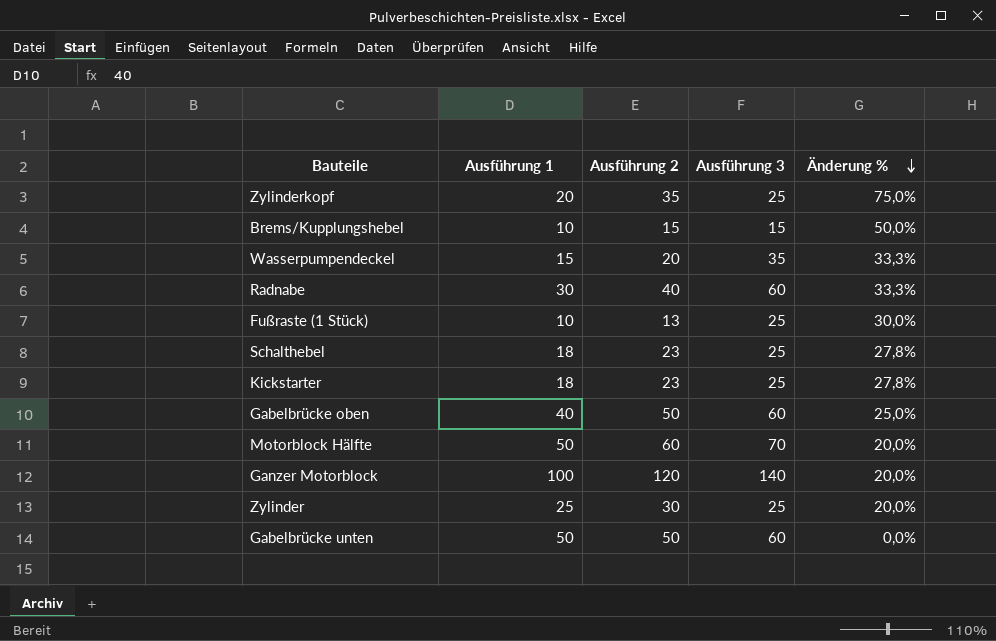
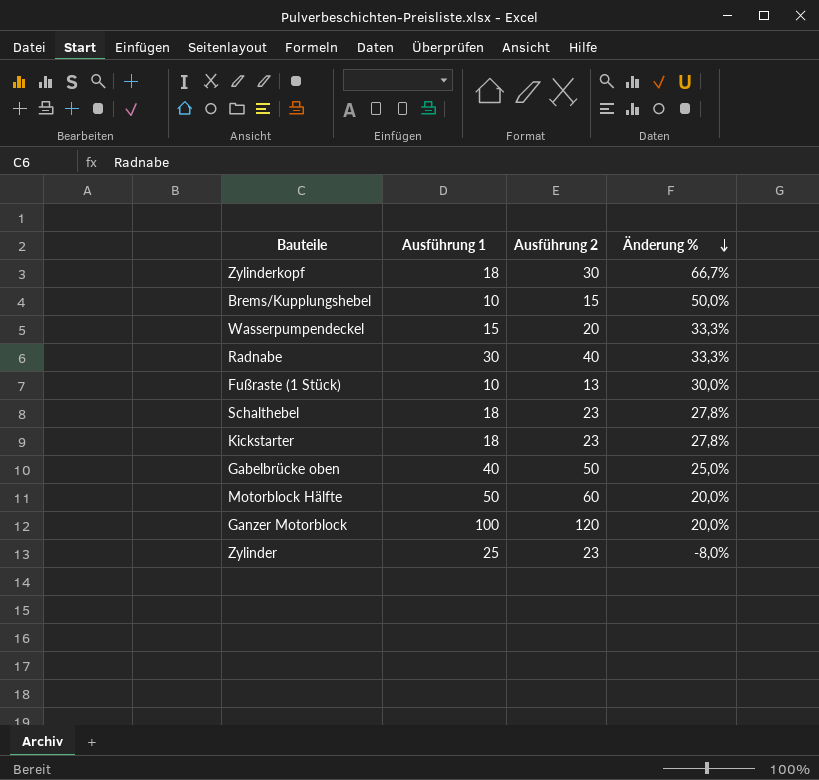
column Ausführung 3 | position: 4 -> none
row Gabelbrücke unten: 50 | 50 | 60 | 0,0% -> none
Zylinderkopf | Ausführung 1: 20 -> 18
Zylinderkopf | Ausführung 2: 35 -> 30
Zylinderkopf | Änderung %: 75,0% -> 66,7%
Zylinder | Ausführung 2: 30 -> 23
Zylinder | Änderung %: 20,0% -> -8,0%

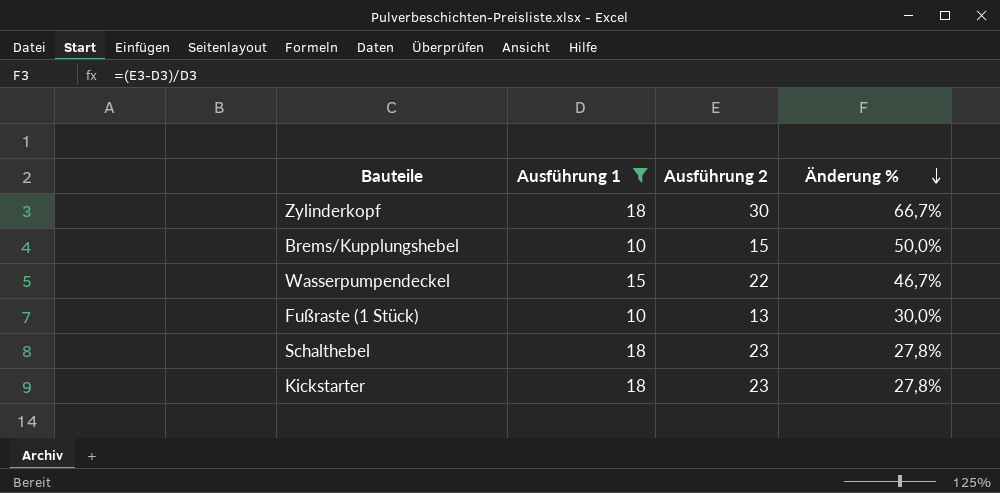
filter: none -> Ausführung 1 <= 18
Wasserpumpendeckel | Ausführung 2: 20 -> 22
Wasserpumpendeckel | Änderung %: 33,3% -> 46,7%

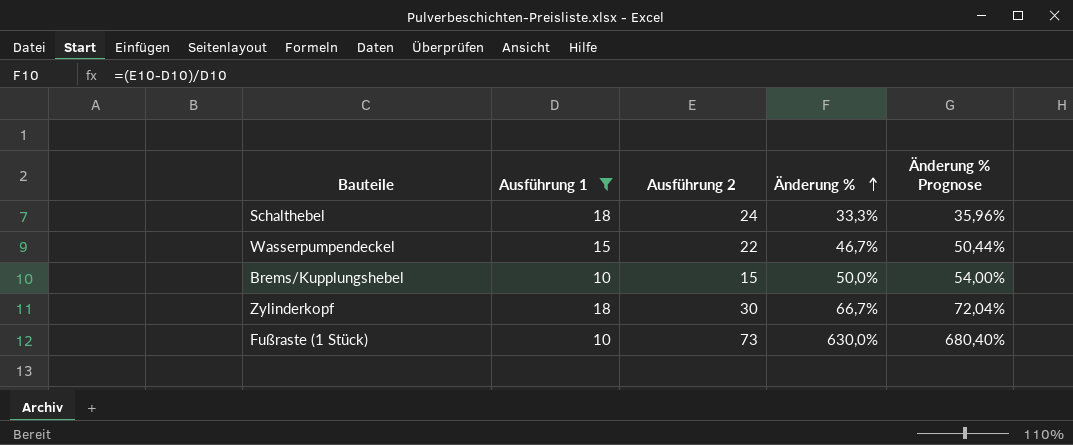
row order: Änderung % descending -> Änderung % ascending
column Änderung % Prognose | formula: none -> [Änderung %] * 1,08
row Kickstarter: 18 | 23 | 27,8% -> none
Schalthebel | Ausführung 2: 23 -> 24
Schalthebel | Änderung %: 27,8% -> 33,3%
Fußraste (1 Stück) | Ausführung 2: 13 -> 73
Fußraste (1 Stück) | Änderung %: 30,0% -> 630,0%

